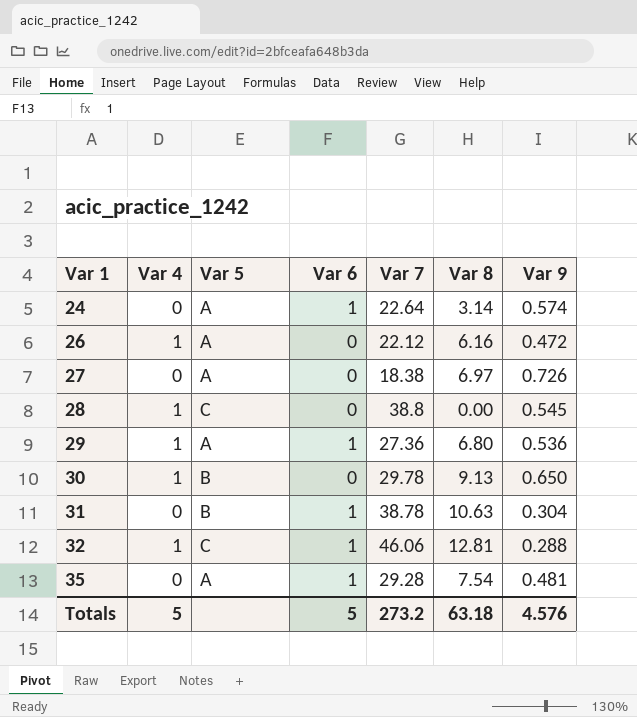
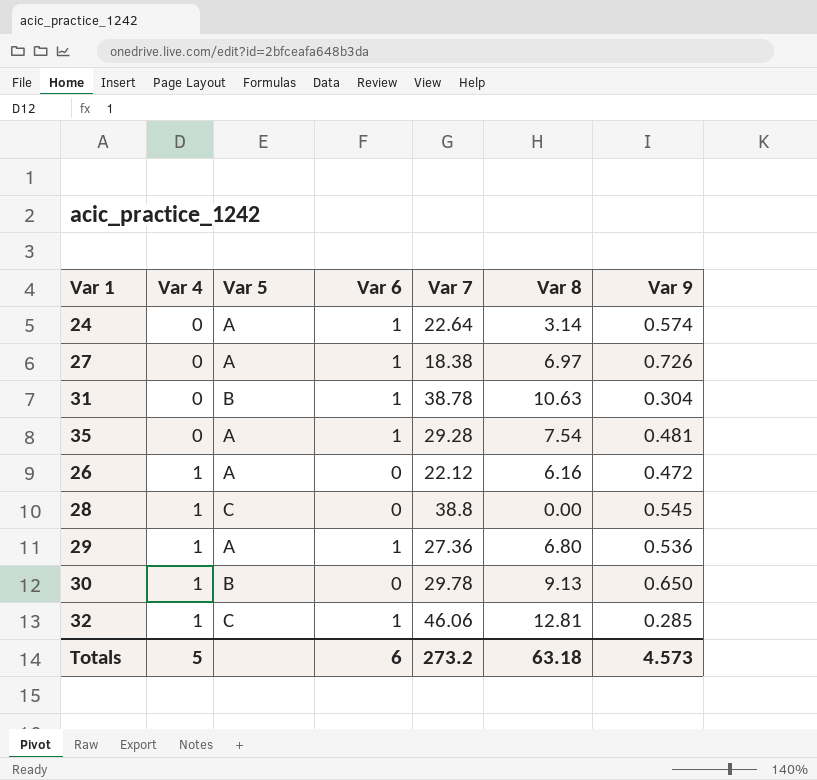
row order: Var 1 ascending -> Var 4 ascending
27 | Var 6: 0 -> 1
32 | Var 9: 0.288 -> 0.285
Totals | Var 6: 5 -> 6
Totals | Var 9: 4.576 -> 4.573

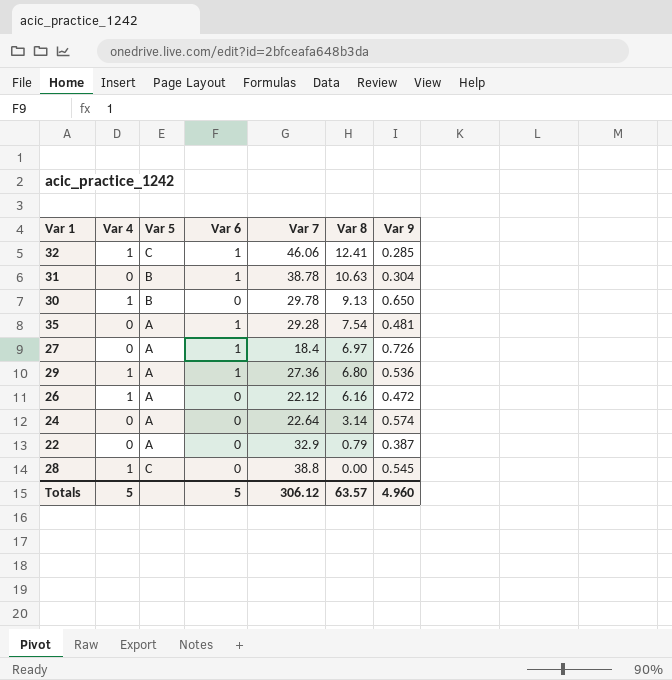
row order: Var 4 ascending -> Var 8 descending
32 | Var 8: 12.81 -> 12.41
27 | Var 7: 18.38 -> 18.4
24 | Var 6: 1 -> 0
row 22: none -> 0 | A | 0 | 32.9 | 0.79 | 0.387
Totals | Var 6: 6 -> 5
Totals | Var 7: 273.2 -> 306.12
Totals | Var 8: 63.18 -> 63.57
Totals | Var 9: 4.573 -> 4.960

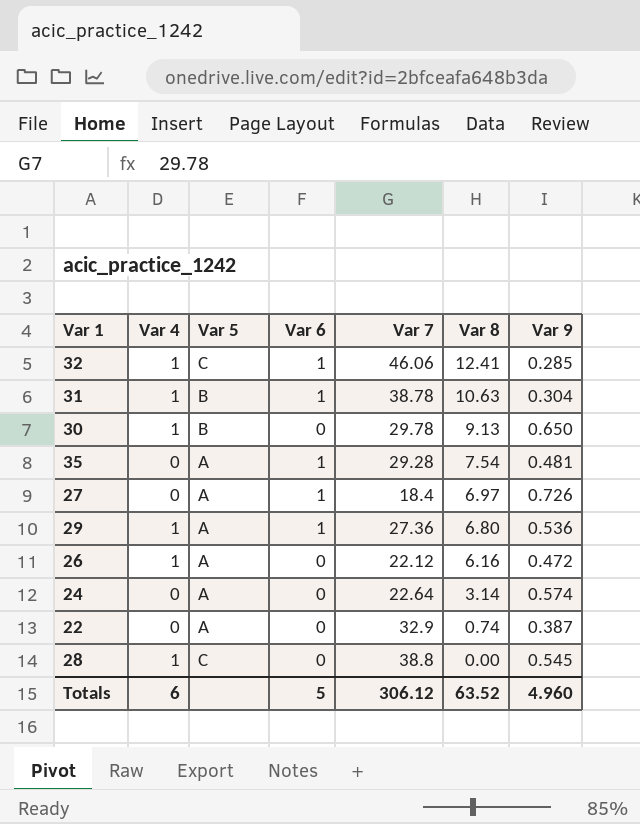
31 | Var 4: 0 -> 1
22 | Var 8: 0.79 -> 0.74
Totals | Var 4: 5 -> 6
Totals | Var 8: 63.57 -> 63.52

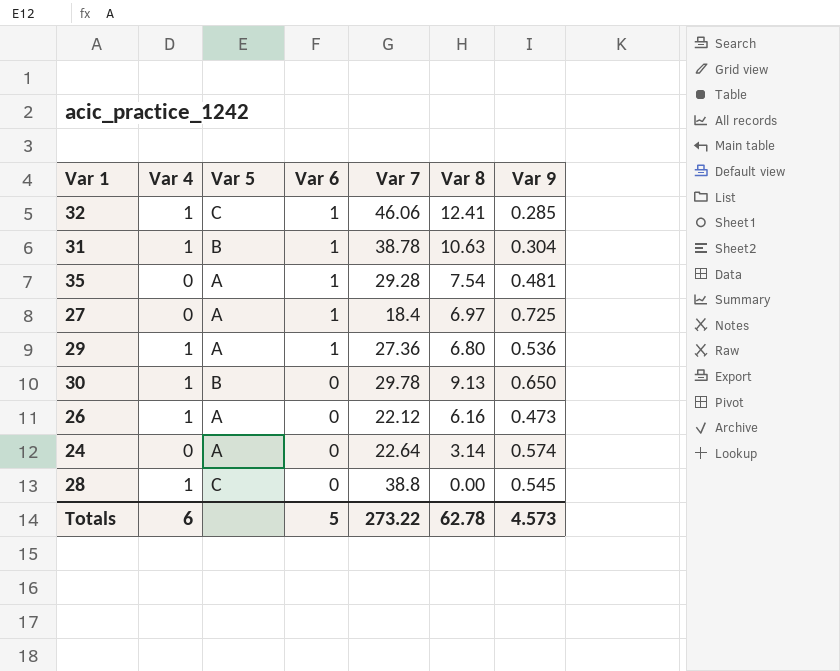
row order: Var 8 descending -> Var 6 descending
row 22: 0 | A | 0 | 32.9 | 0.74 | 0.387 -> none
27 | Var 9: 0.726 -> 0.725
26 | Var 9: 0.472 -> 0.473
Totals | Var 7: 306.12 -> 273.22
Totals | Var 8: 63.52 -> 62.78
Totals | Var 9: 4.960 -> 4.573

